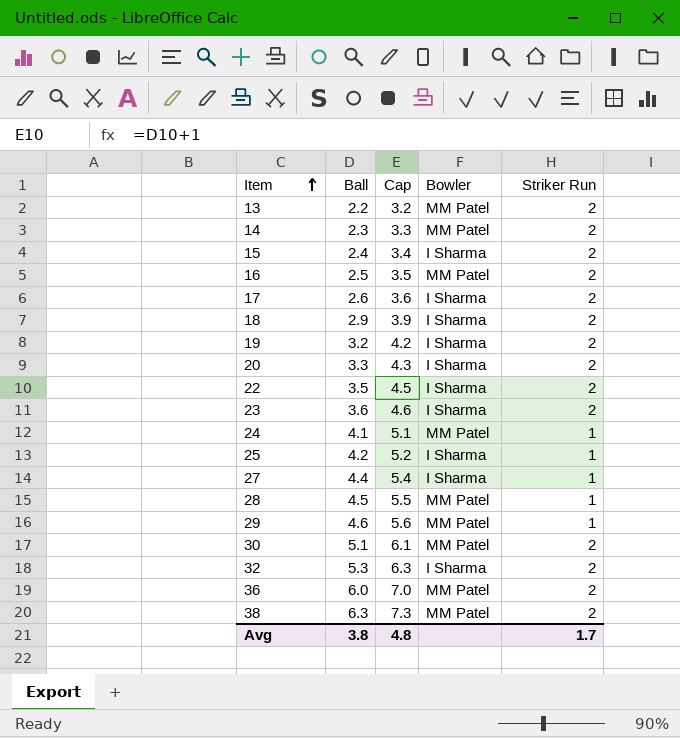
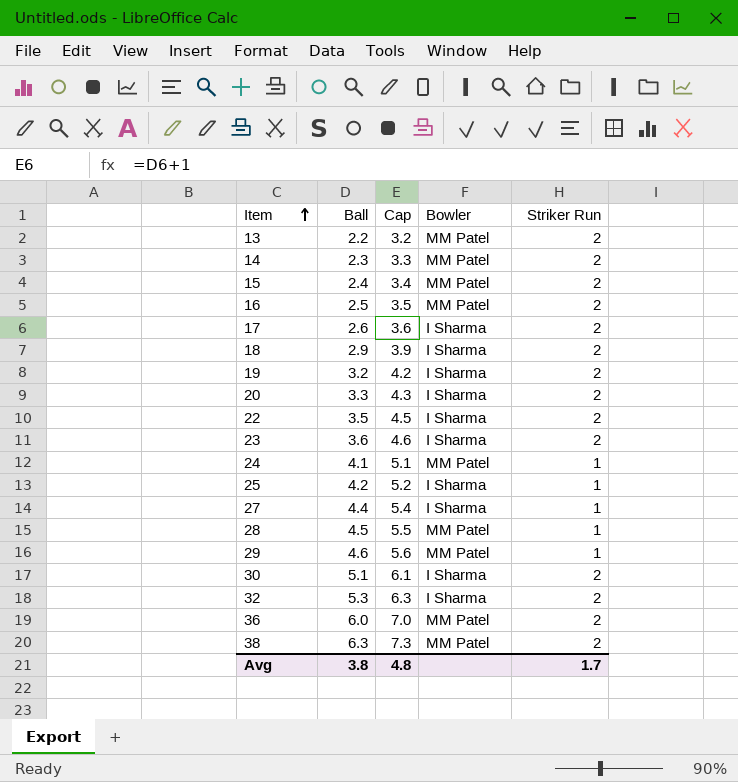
15 | Bowler: I Sharma -> MM Patel
30 | Bowler: MM Patel -> I Sharma

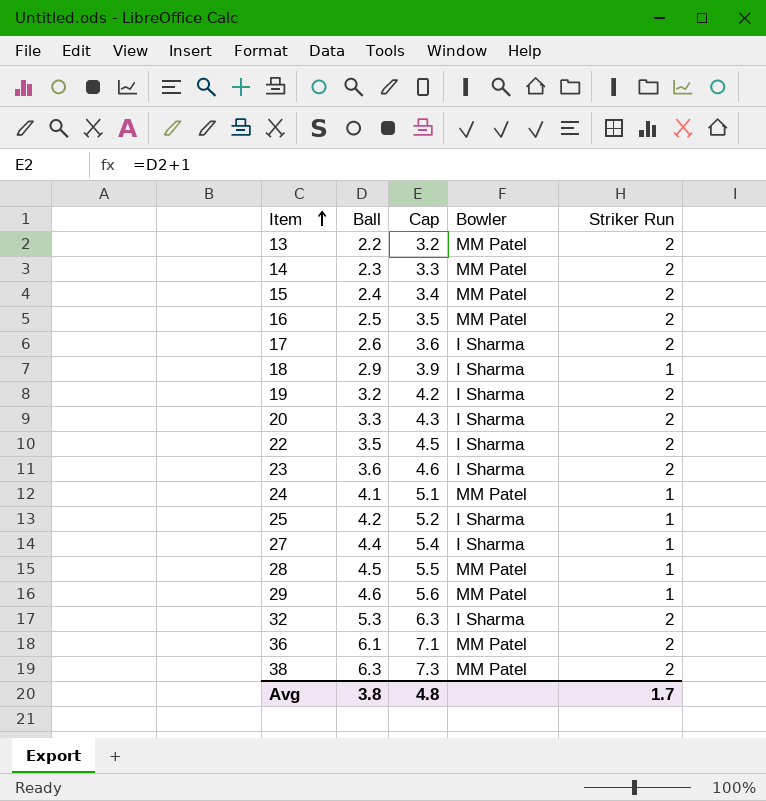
row 30: 5.1 | 6.1 | I Sharma | 2 -> none
18 | Striker Run: 2 -> 1
36 | Ball: 6.0 -> 6.1
36 | Cap: 7.0 -> 7.1

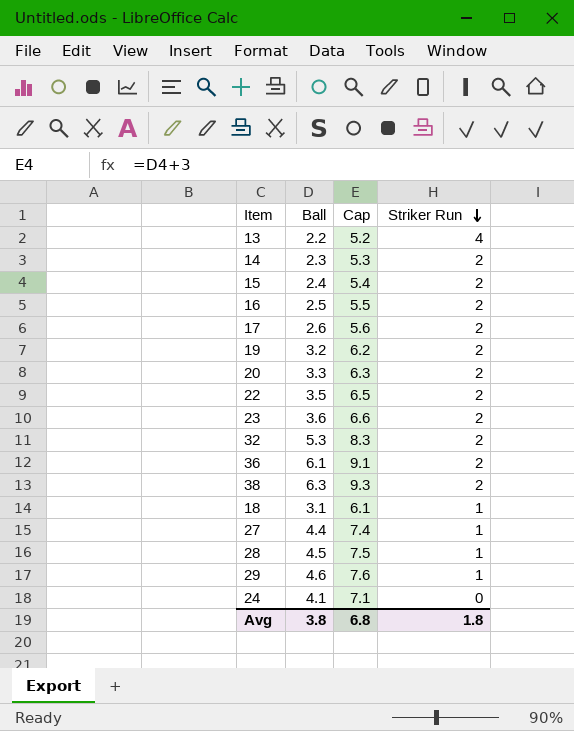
row order: Item ascending -> Striker Run descending
column Bowler | position: 4 -> none
column Cap | formula: [Ball] + 1 -> [Ball] + 3
row 25: 4.2 | 5.2 | I Sharma | 1 -> none
13 | Striker Run: 2 -> 4
18 | Ball: 2.9 -> 3.1
24 | Striker Run: 1 -> 0
Avg | Cap: 4.8 -> 6.8
Avg | Striker Run: 1.7 -> 1.8

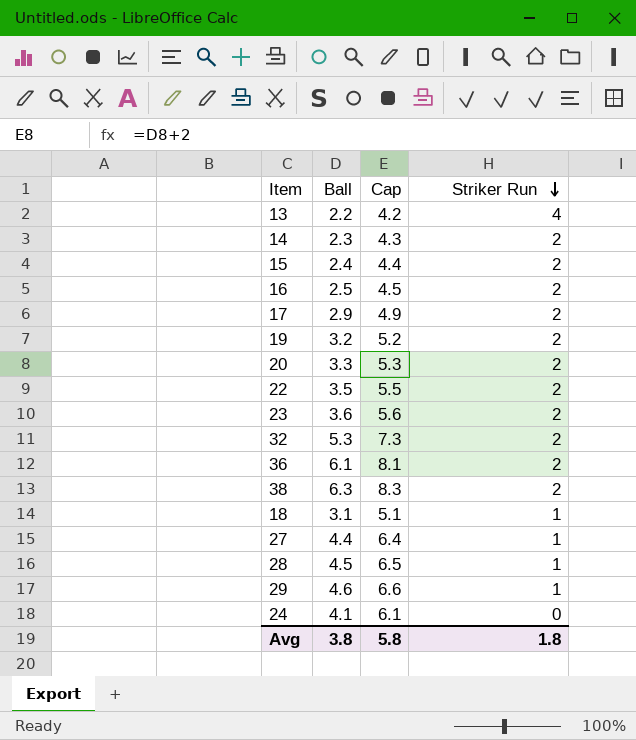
column Cap | formula: [Ball] + 3 -> [Ball] + 2
17 | Ball: 2.6 -> 2.9
Avg | Cap: 6.8 -> 5.8

